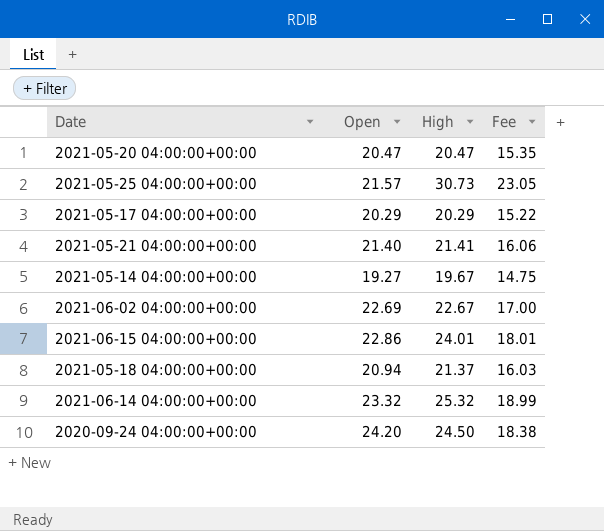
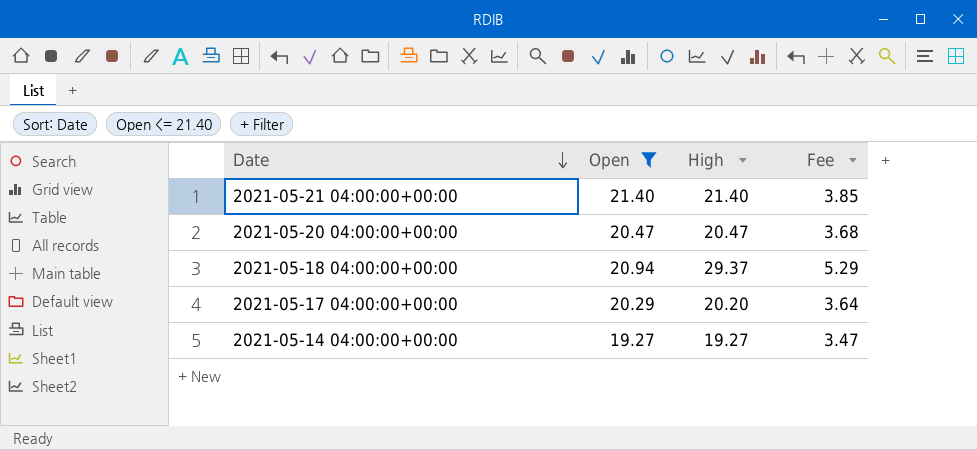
filter: none -> Open <= 21.40
row order: none -> Date descending
column Fee | formula: [High] * 0.75 -> [High] * 0.18
2021-05-21 04:00:00+00:00 | High: 21.41 -> 21.40
2021-05-18 04:00:00+00:00 | High: 21.37 -> 29.37
2021-05-17 04:00:00+00:00 | High: 20.29 -> 20.20
2021-05-14 04:00:00+00:00 | High: 19.67 -> 19.27

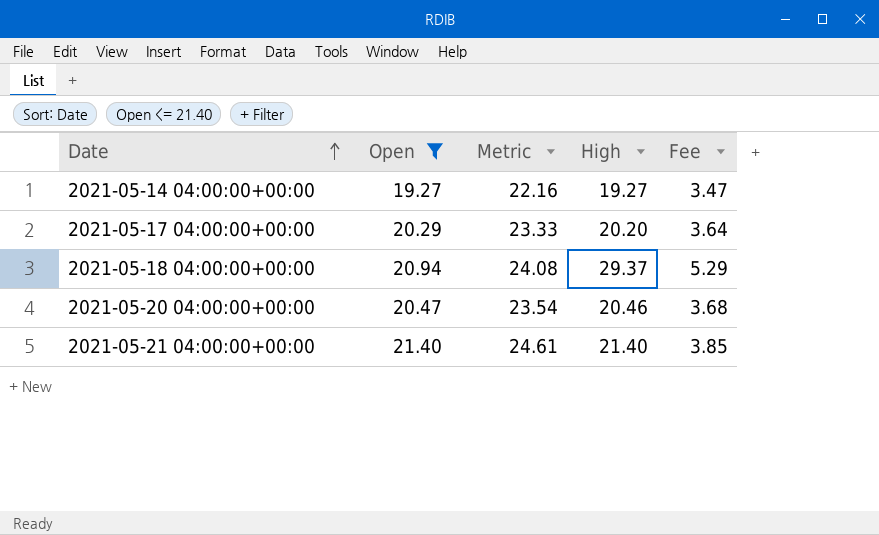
row order: Date descending -> Date ascending
column Metric | formula: none -> [Open] * 1.15
2021-05-20 04:00:00+00:00 | High: 20.47 -> 20.46

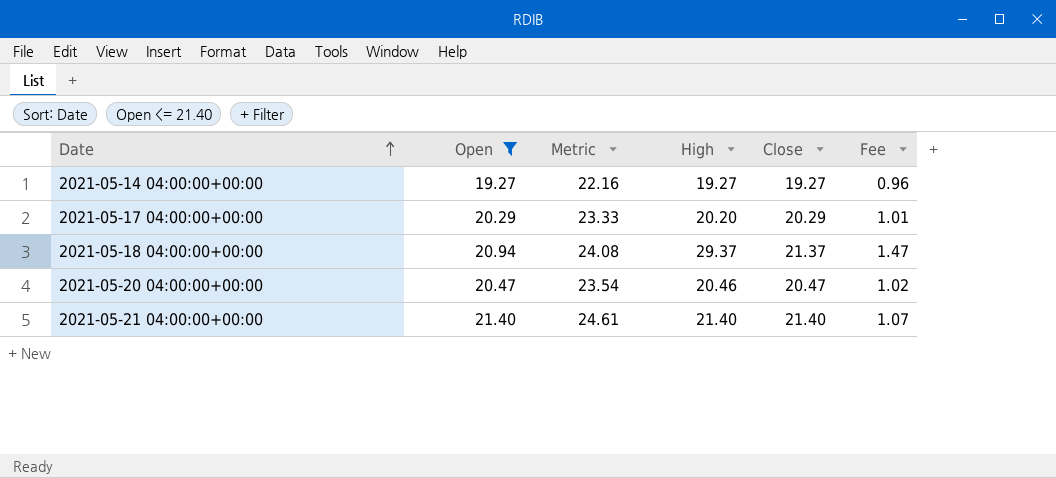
column Close | position: none -> 5
column Fee | formula: [High] * 0.18 -> [High] * 0.05

